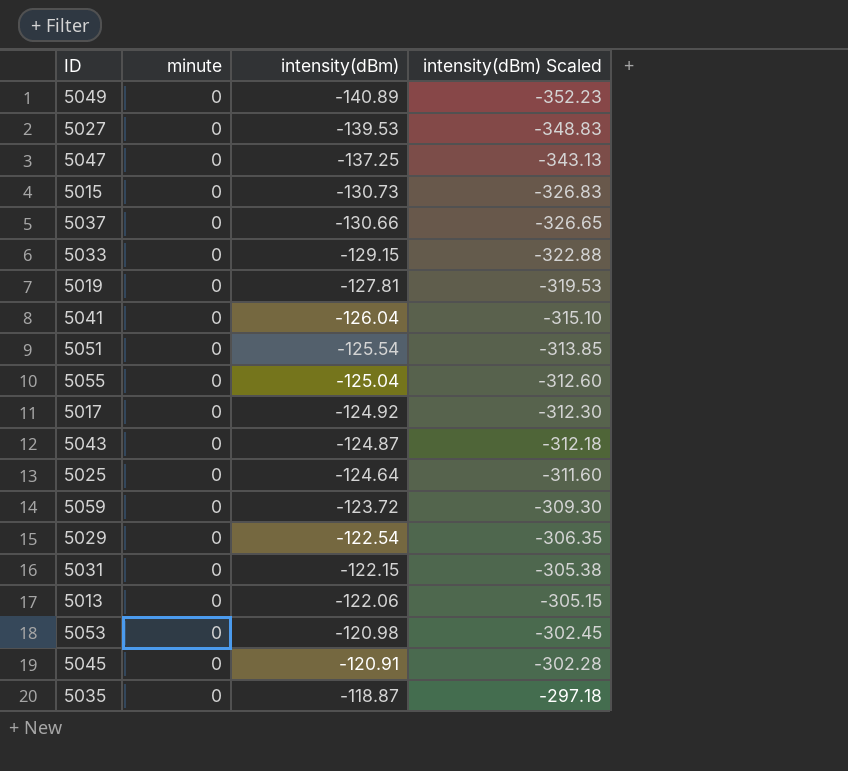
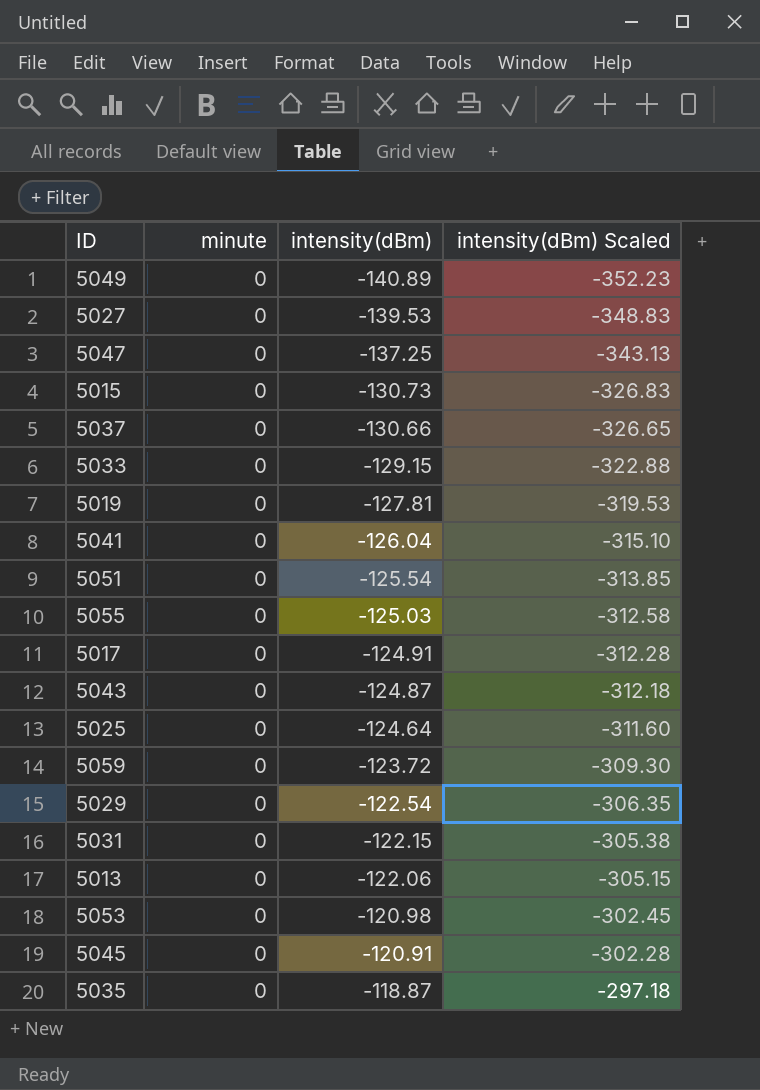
5055 | intensity(dBm): -125.04 -> -125.03
5055 | intensity(dBm) Scaled: -312.60 -> -312.58
5017 | intensity(dBm): -124.92 -> -124.91
5017 | intensity(dBm) Scaled: -312.30 -> -312.28

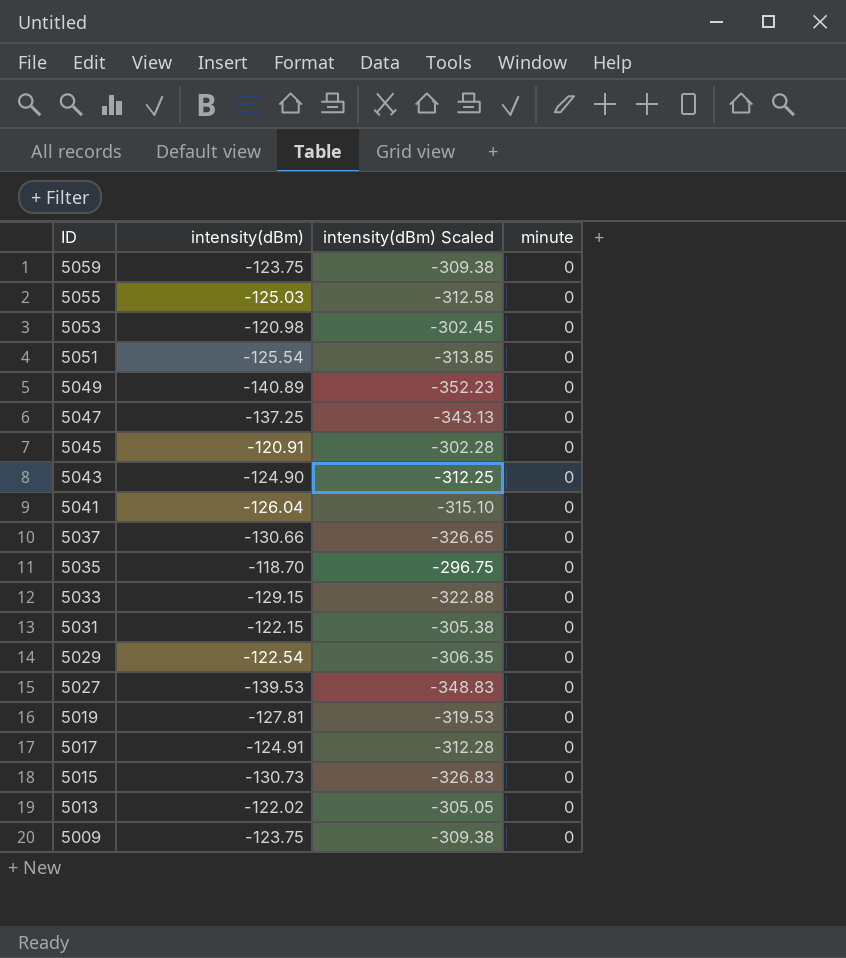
row order: intensity(dBm) ascending -> ID descending
column minute | position: 2 -> 4
row 5025: 0 | -124.64 | -311.60 -> none
5059 | intensity(dBm): -123.72 -> -123.75
5059 | intensity(dBm) Scaled: -309.30 -> -309.38
5043 | intensity(dBm): -124.87 -> -124.90
5043 | intensity(dBm) Scaled: -312.18 -> -312.25
5035 | intensity(dBm): -118.87 -> -118.70
5035 | intensity(dBm) Scaled: -297.18 -> -296.75
5013 | intensity(dBm): -122.06 -> -122.02
5013 | intensity(dBm) Scaled: -305.15 -> -305.05
row 5009: none -> -123.75 | -309.38 | 0

